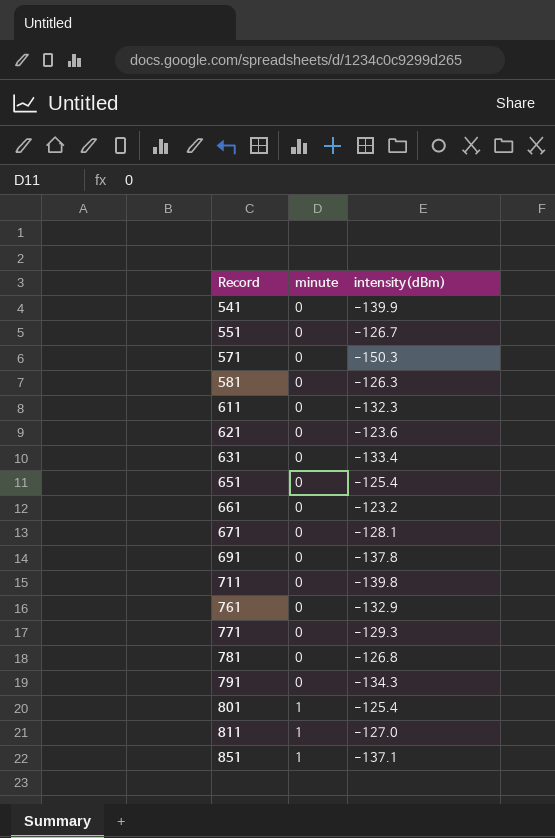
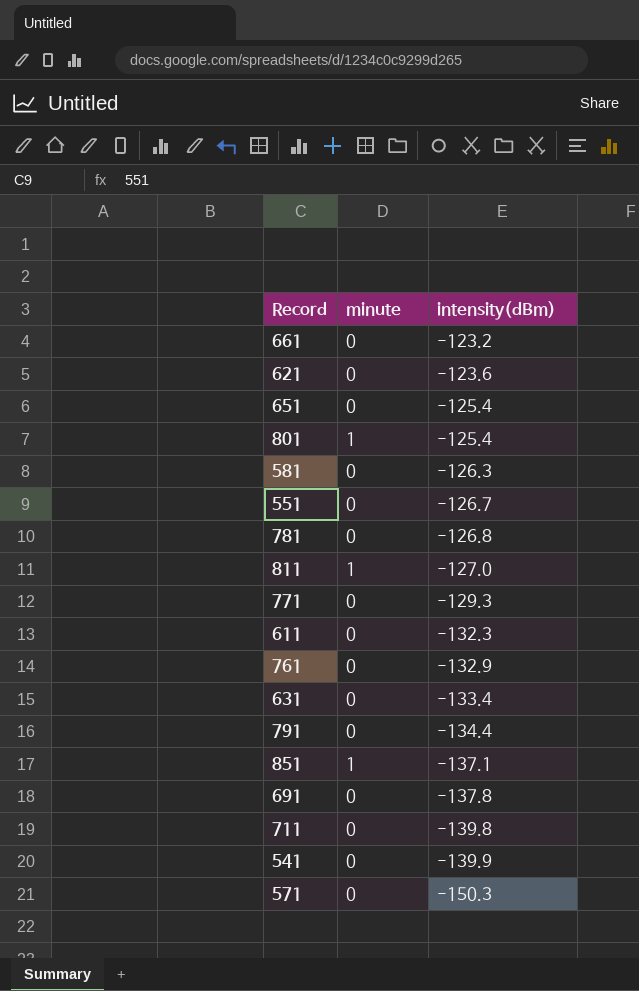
row order: Record ascending -> intensity(dBm) descending
row 671: 0 | -128.1 -> none
791 | intensity(dBm): -134.3 -> -134.4

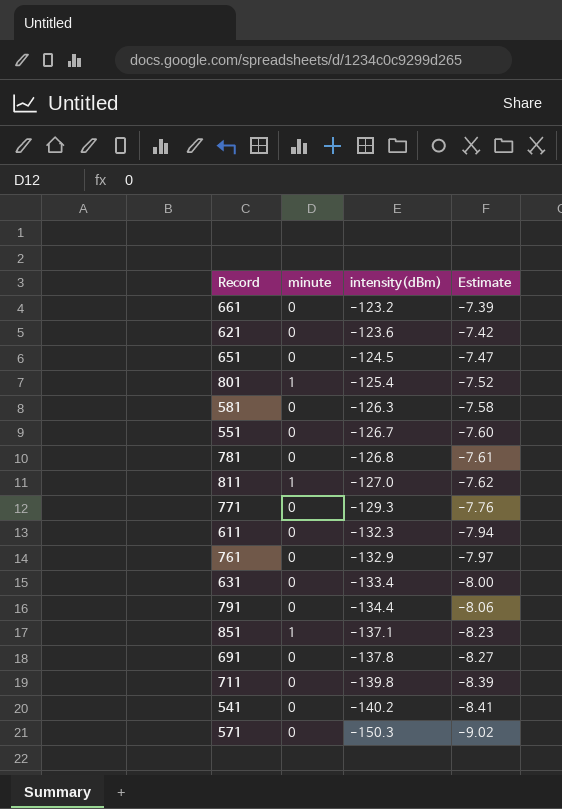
column Estimate | formula: none -> [intensity(dBm)] * 0.06
651 | intensity(dBm): -125.4 -> -124.5
541 | intensity(dBm): -139.9 -> -140.2

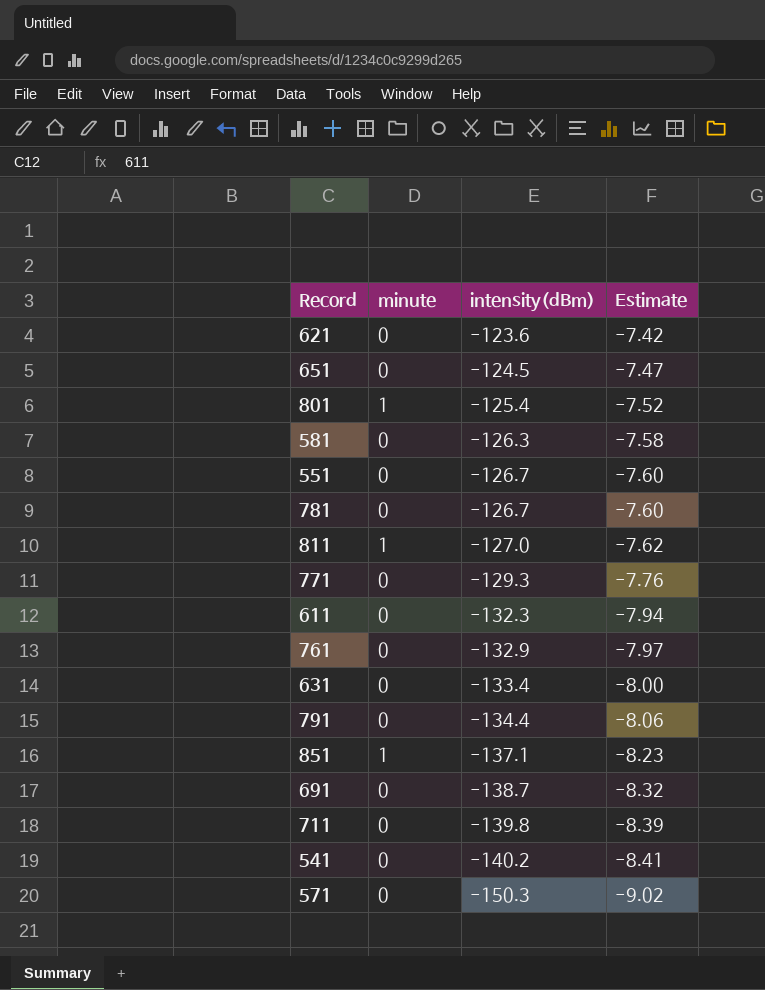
row 661: 0 | -123.2 | -7.39 -> none
781 | intensity(dBm): -126.8 -> -126.7
781 | Estimate: -7.61 -> -7.60
691 | intensity(dBm): -137.8 -> -138.7
691 | Estimate: -8.27 -> -8.32

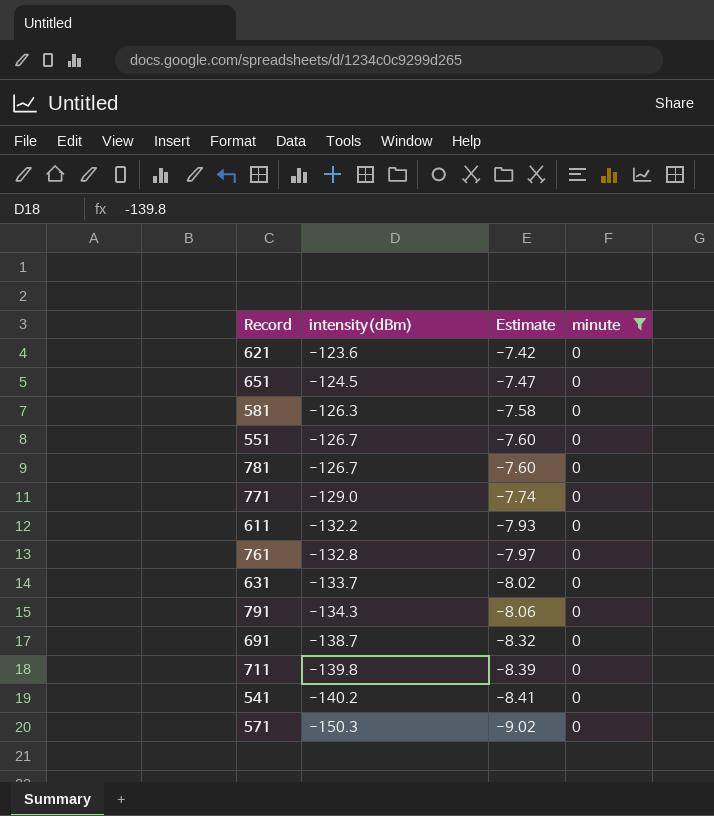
filter: none -> minute = 0
column minute | position: 2 -> 4
771 | intensity(dBm): -129.3 -> -129.0
771 | Estimate: -7.76 -> -7.74
611 | intensity(dBm): -132.3 -> -132.2
611 | Estimate: -7.94 -> -7.93
761 | intensity(dBm): -132.9 -> -132.8
631 | intensity(dBm): -133.4 -> -133.7
631 | Estimate: -8.00 -> -8.02
791 | intensity(dBm): -134.4 -> -134.3

